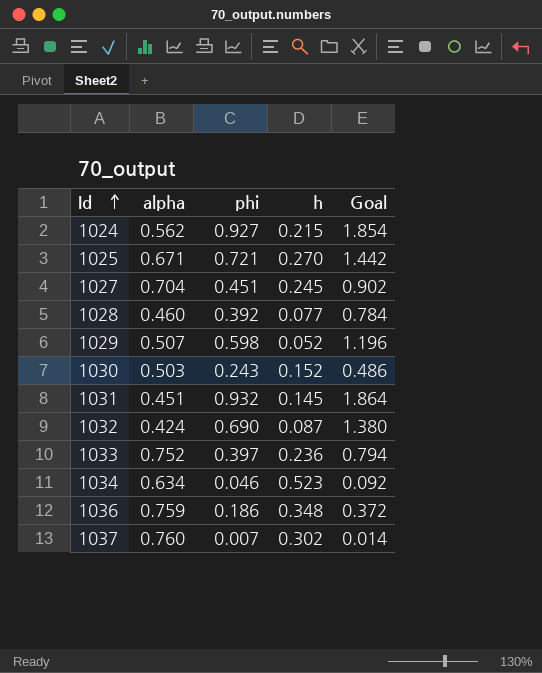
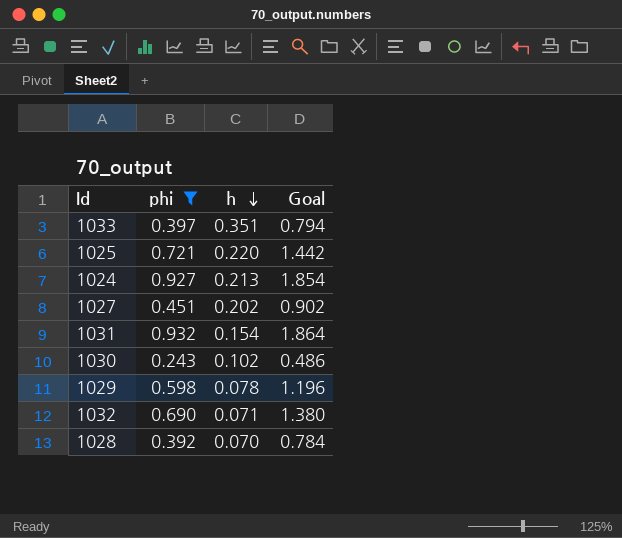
filter: none -> phi >= 0.243
row order: Id ascending -> h descending
column alpha | position: 2 -> none
1033 | h: 0.236 -> 0.351
1025 | h: 0.270 -> 0.220
1024 | h: 0.215 -> 0.213
1027 | h: 0.245 -> 0.202
1031 | h: 0.145 -> 0.154
1030 | h: 0.152 -> 0.102
1029 | h: 0.052 -> 0.078
1032 | h: 0.087 -> 0.071
1028 | h: 0.077 -> 0.070

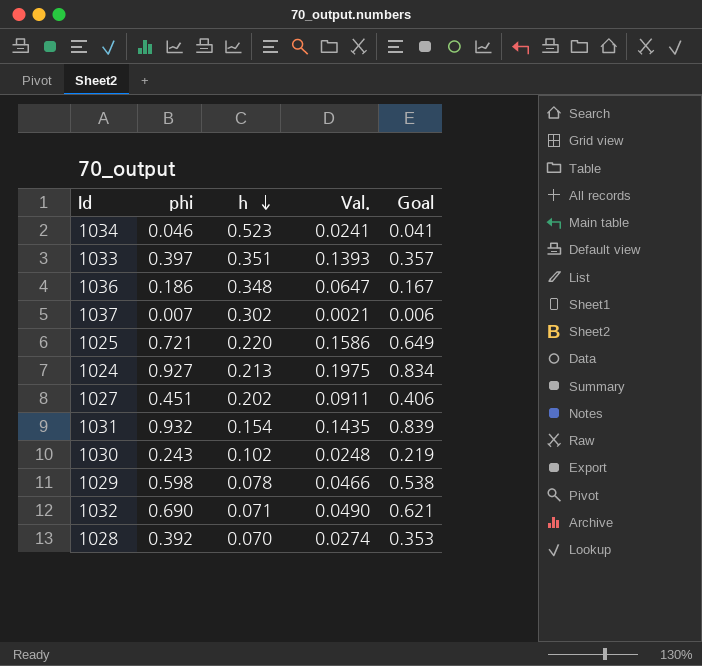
filter: phi >= 0.243 -> none
column Val. | formula: none -> [phi] * [h]
column Goal | formula: [phi] * 2 -> [phi] * 0.9

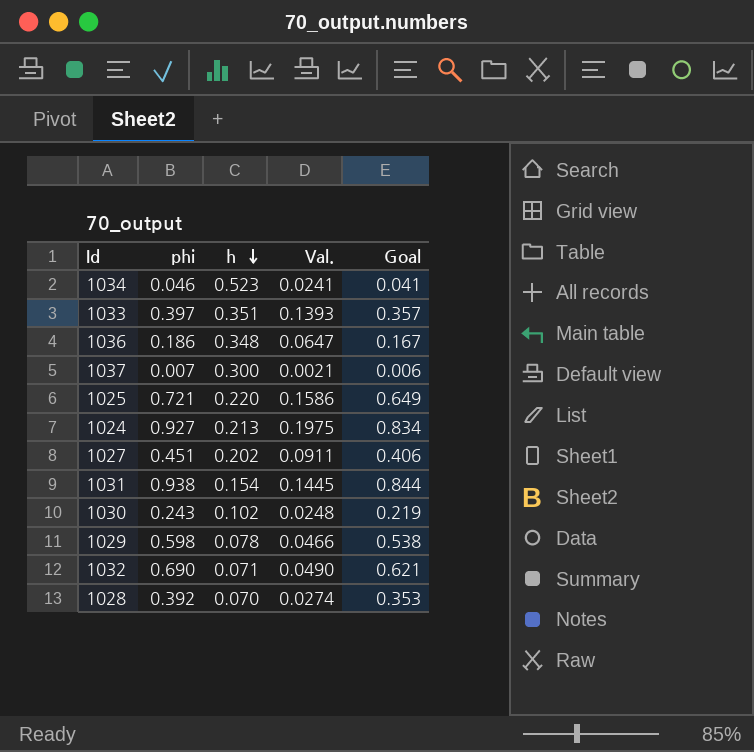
1037 | h: 0.302 -> 0.300
1031 | phi: 0.932 -> 0.938
1031 | Val.: 0.1435 -> 0.1445
1031 | Goal: 0.839 -> 0.844

